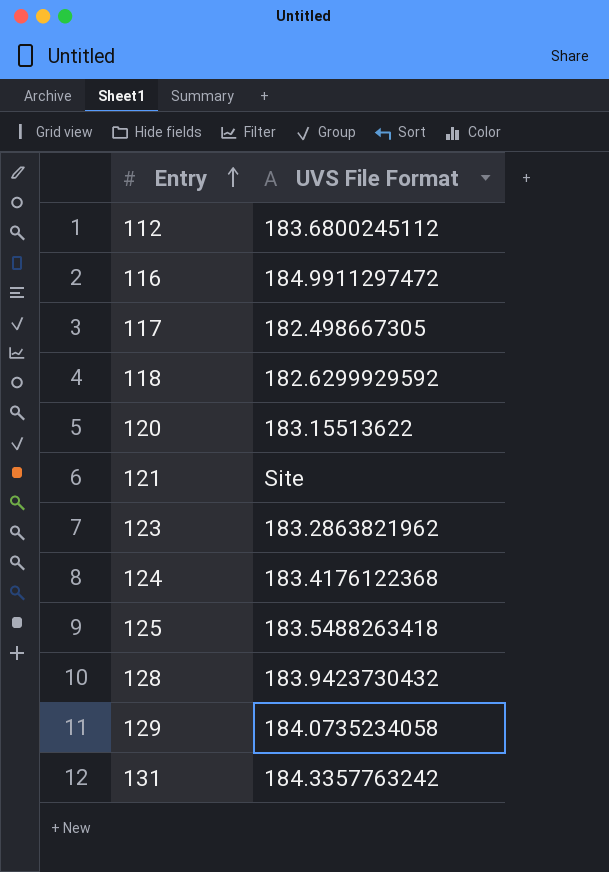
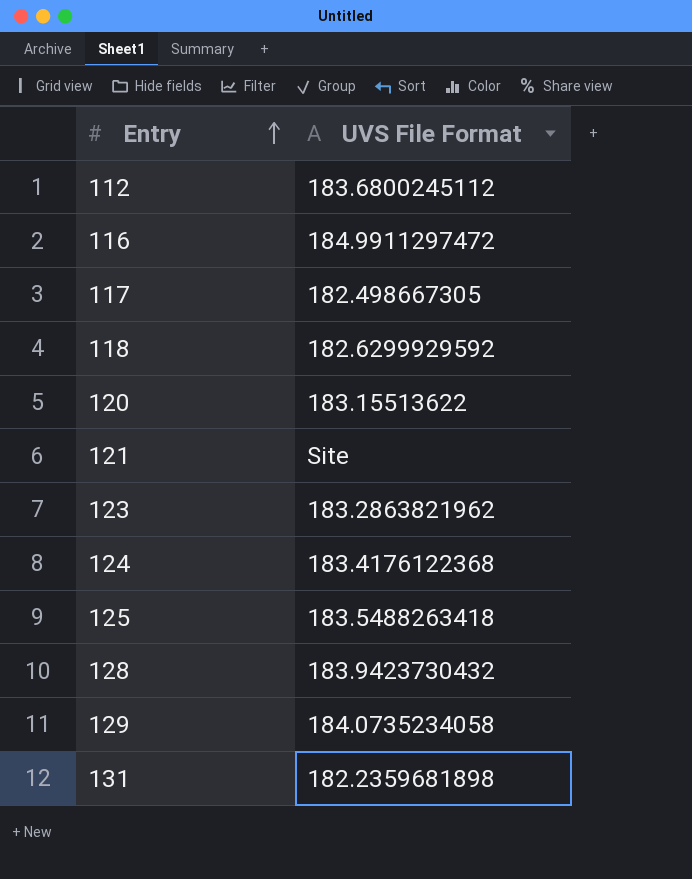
131 | UVS File Format: 184.3357763242 -> 182.2359681898

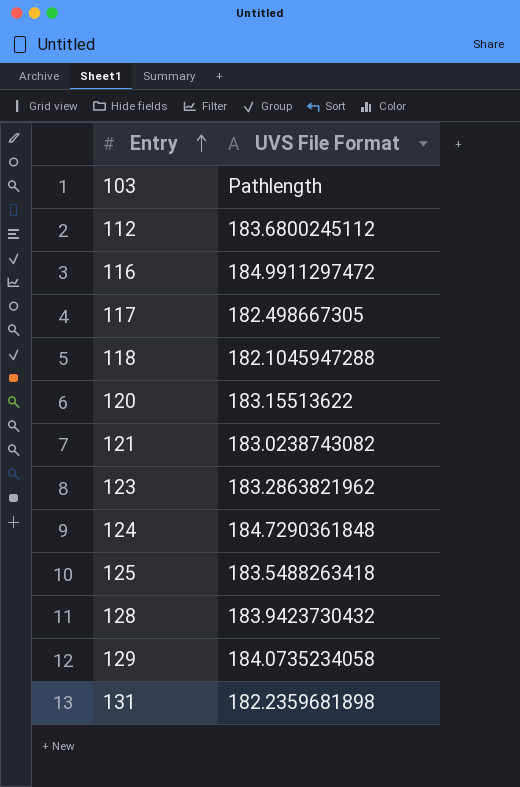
row 103: none -> Pathlength
118 | UVS File Format: 182.6299929592 -> 182.1045947288
121 | UVS File Format: Site -> 183.0238743082
124 | UVS File Format: 183.4176122368 -> 184.7290361848

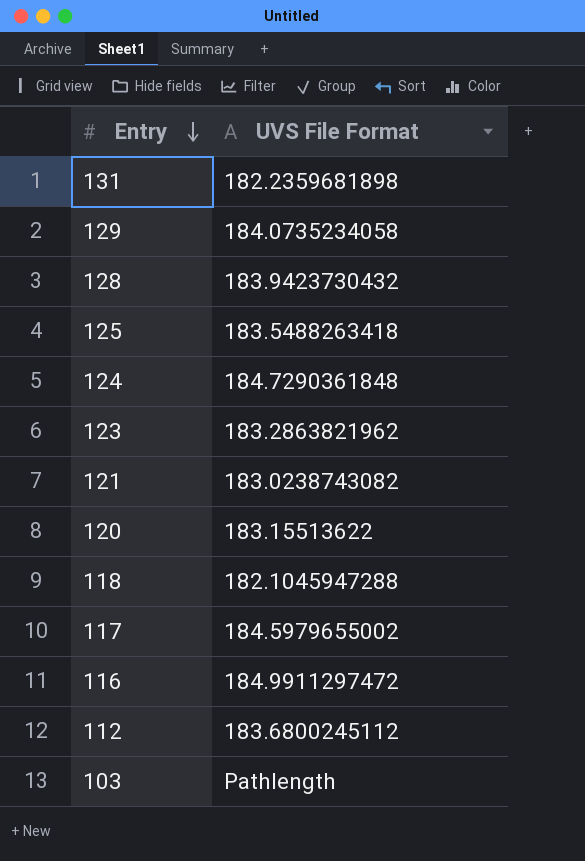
row order: Entry ascending -> Entry descending
117 | UVS File Format: 182.498667305 -> 184.5979655002

